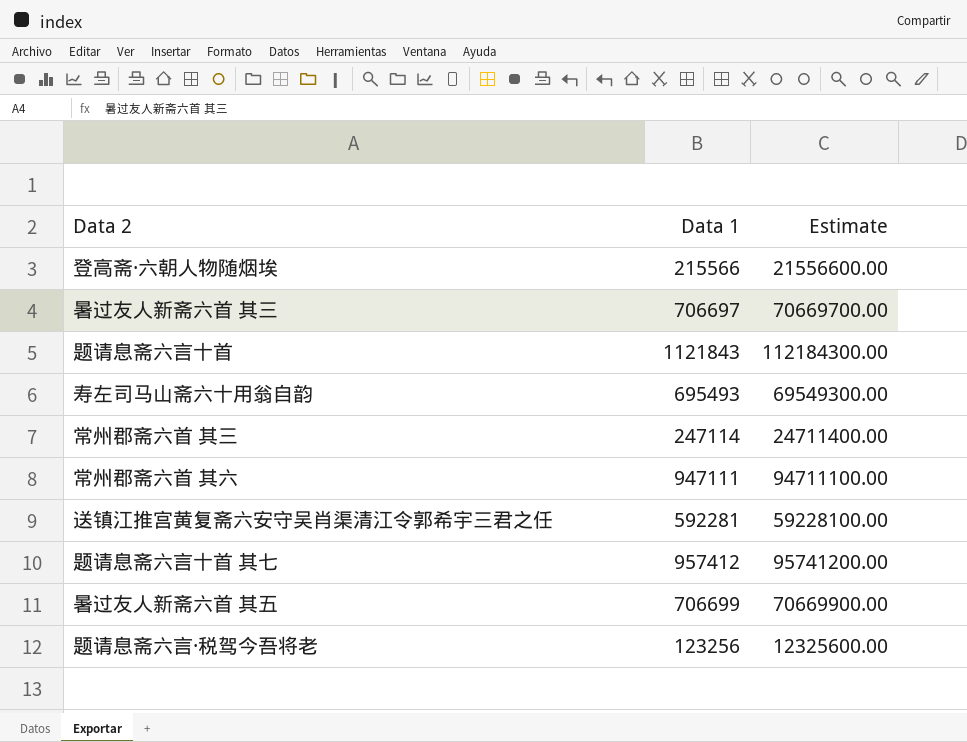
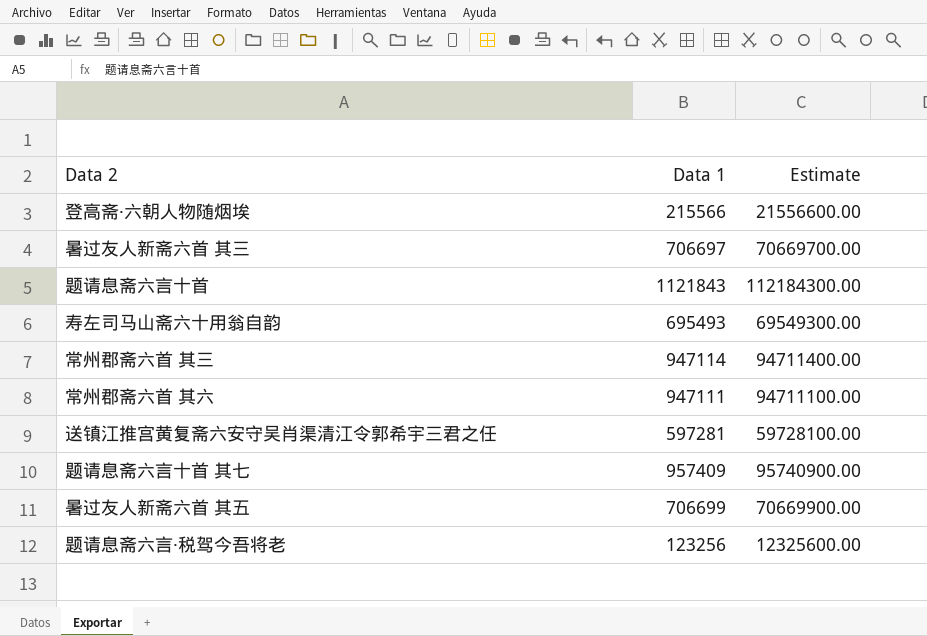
常州郡斋六首 其三 | Data 1: 247114 -> 947114
常州郡斋六首 其三 | Estimate: 24711400.00 -> 94711400.00
送镇江推宫黄复斋六安守吴肖渠清江令郭希宇三君之任 | Data 1: 592281 -> 597281
送镇江推宫黄复斋六安守吴肖渠清江令郭希宇三君之任 | Estimate: 59228100.00 -> 59728100.00
题请息斋六言十首 其七 | Data 1: 957412 -> 957409
题请息斋六言十首 其七 | Estimate: 95741200.00 -> 95740900.00

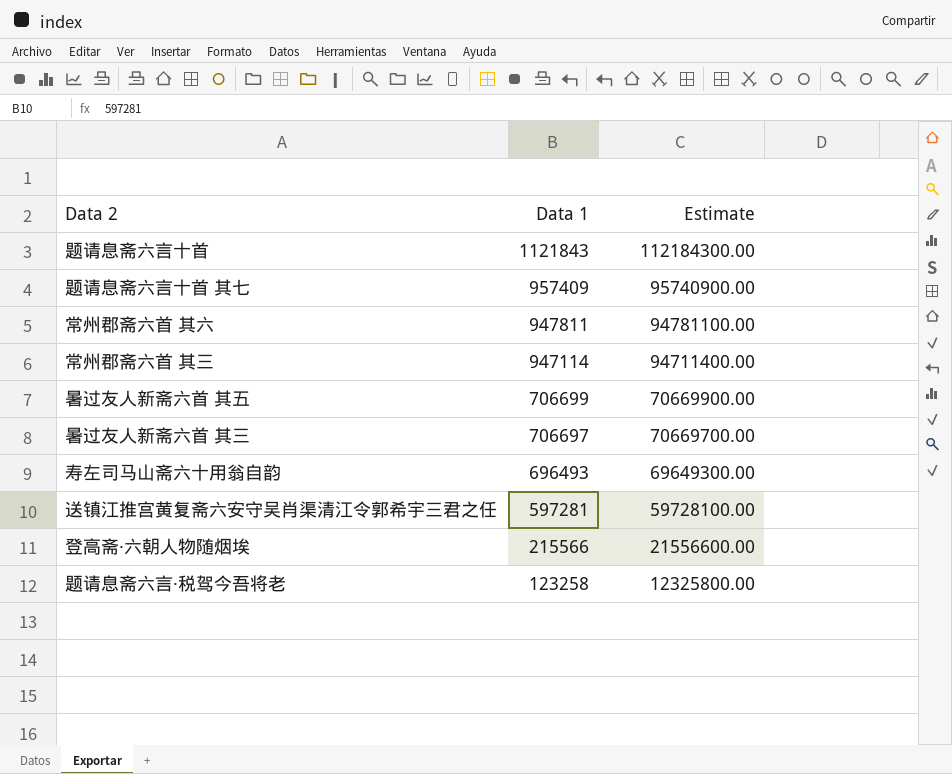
row order: none -> Data 1 descending
常州郡斋六首 其六 | Data 1: 947111 -> 947811
常州郡斋六首 其六 | Estimate: 94711100.00 -> 94781100.00
寿左司马山斋六十用翁自韵 | Data 1: 695493 -> 696493
寿左司马山斋六十用翁自韵 | Estimate: 69549300.00 -> 69649300.00
题请息斋六言·税驾今吾将老 | Data 1: 123256 -> 123258
题请息斋六言·税驾今吾将老 | Estimate: 12325600.00 -> 12325800.00

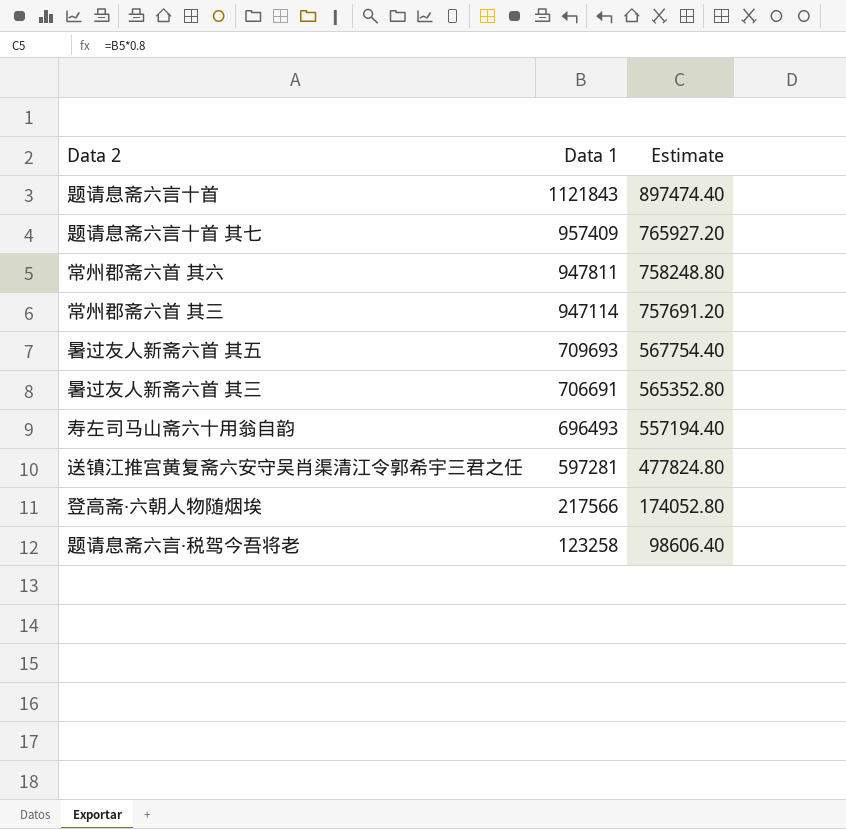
column Estimate | formula: [Data 1] * 100 -> [Data 1] * 0.8
暑过友人新斋六首 其五 | Data 1: 706699 -> 709693
暑过友人新斋六首 其三 | Data 1: 706697 -> 706691
登高斋·六朝人物随烟埃 | Data 1: 215566 -> 217566

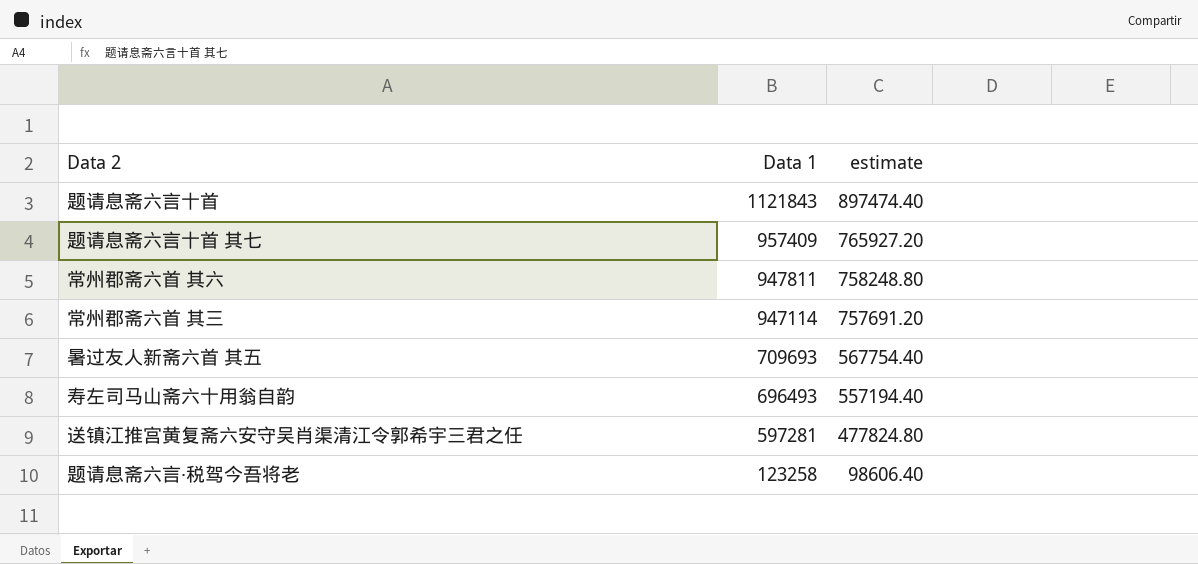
column name: Estimate -> estimate
row 暑过友人新斋六首 其三: 706691 | 565352.80 -> none
row 登高斋·六朝人物随烟埃: 217566 | 174052.80 -> none

